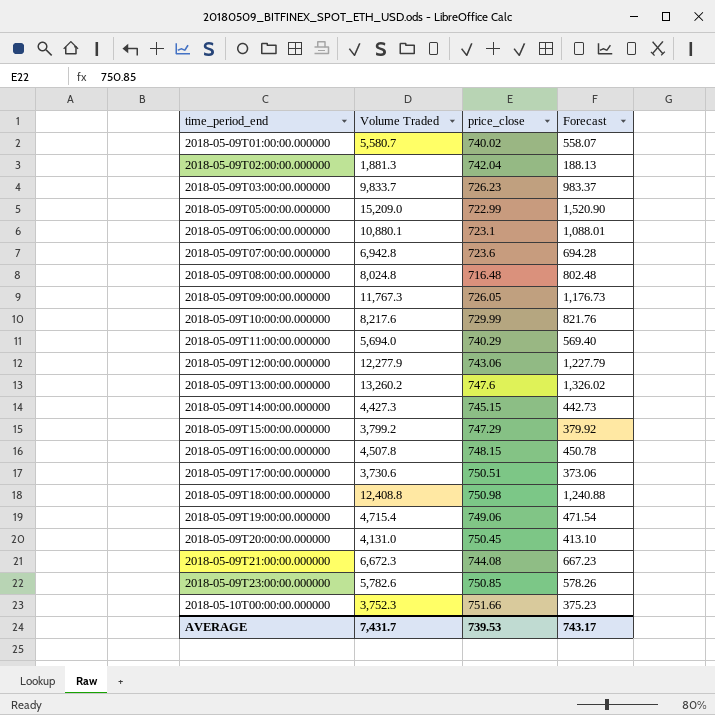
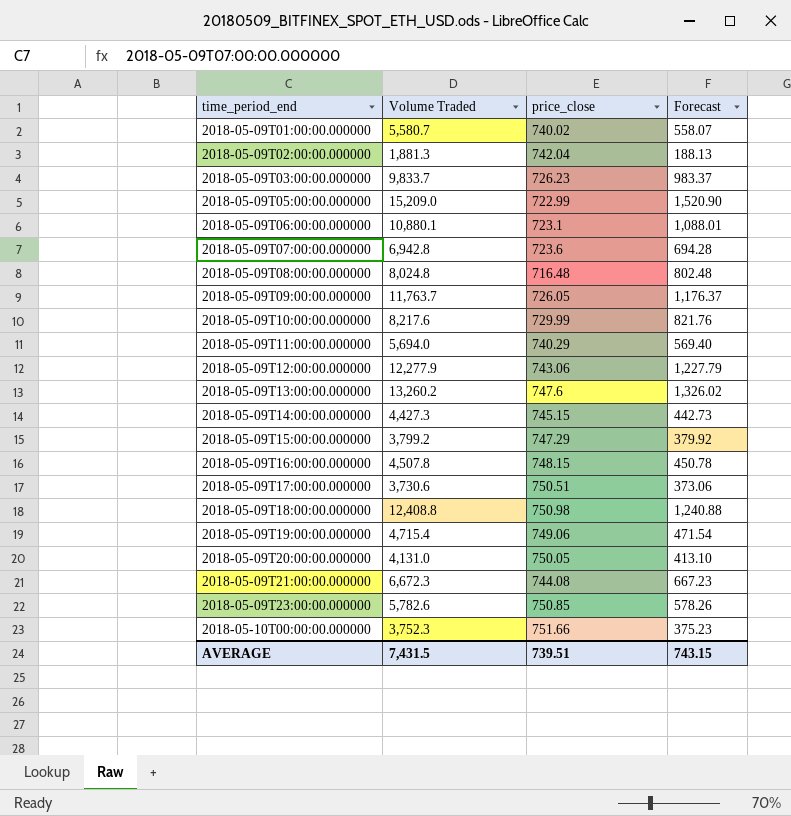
2018-05-09T09:00:00.000000 | Volume Traded: 11,767.3 -> 11,763.7
2018-05-09T09:00:00.000000 | Forecast: 1,176.73 -> 1,176.37
2018-05-09T20:00:00.000000 | price_close: 750.45 -> 750.05
AVERAGE | Volume Traded: 7,431.7 -> 7,431.5
AVERAGE | price_close: 739.53 -> 739.51
AVERAGE | Forecast: 743.17 -> 743.15

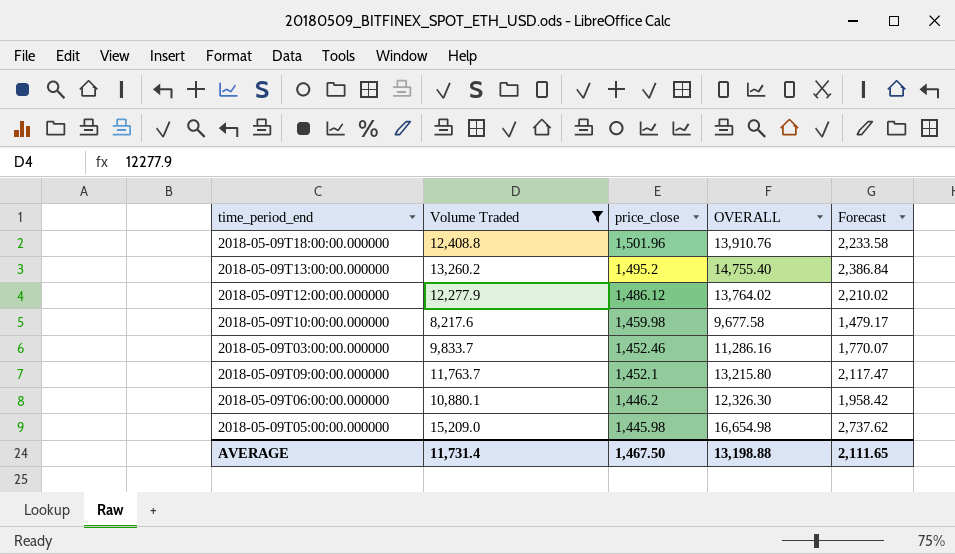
filter: none -> Volume Traded >= 8,217.6
row order: time_period_end ascending -> price_close descending
column OVERALL | formula: none -> [Volume Traded] + [price_close]
column Forecast | formula: [Volume Traded] * 0.1 -> [Volume Traded] * 0.18
2018-05-09T18:00:00.000000 | price_close: 750.98 -> 1,501.96
2018-05-09T13:00:00.000000 | price_close: 747.6 -> 1,495.2
2018-05-09T12:00:00.000000 | price_close: 743.06 -> 1,486.12
2018-05-09T10:00:00.000000 | price_close: 729.99 -> 1,459.98
2018-05-09T03:00:00.000000 | price_close: 726.23 -> 1,452.46
2018-05-09T09:00:00.000000 | price_close: 726.05 -> 1,452.1
2018-05-09T06:00:00.000000 | price_close: 723.1 -> 1,446.2
2018-05-09T05:00:00.000000 | price_close: 722.99 -> 1,445.98
AVERAGE | Volume Traded: 7,431.5 -> 11,731.4
AVERAGE | price_close: 739.51 -> 1,467.50
AVERAGE | Forecast: 743.15 -> 2,111.65

